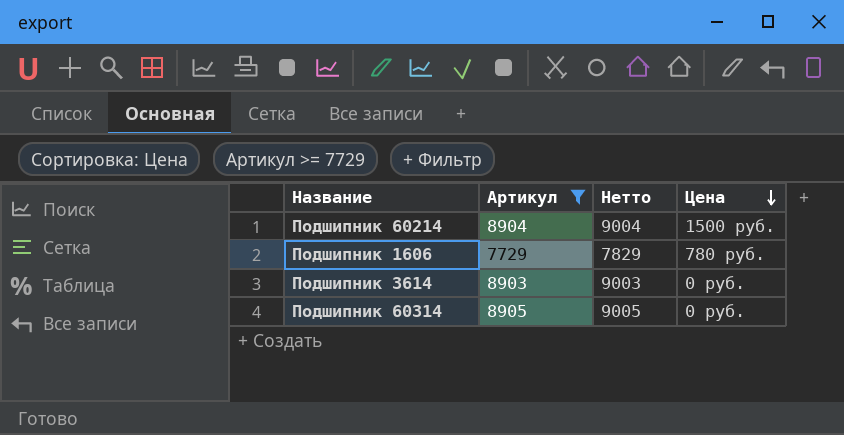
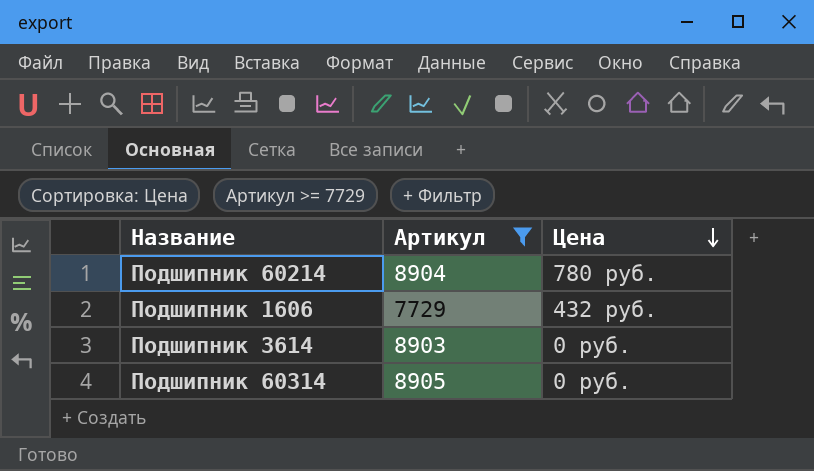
column Нетто | formula: [Артикул] + 100 -> none
Подшипник 60214 | Цена: 1500 руб. -> 780 руб.
Подшипник 1606 | Цена: 780 руб. -> 432 руб.

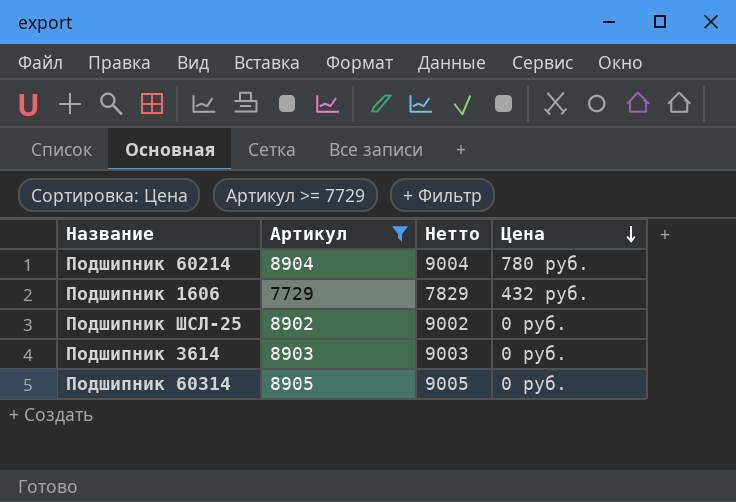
column Нетто | formula: none -> [Артикул] + 100
row Подшипник ШСЛ-25: none -> 8902 | 9002 | 0 руб.

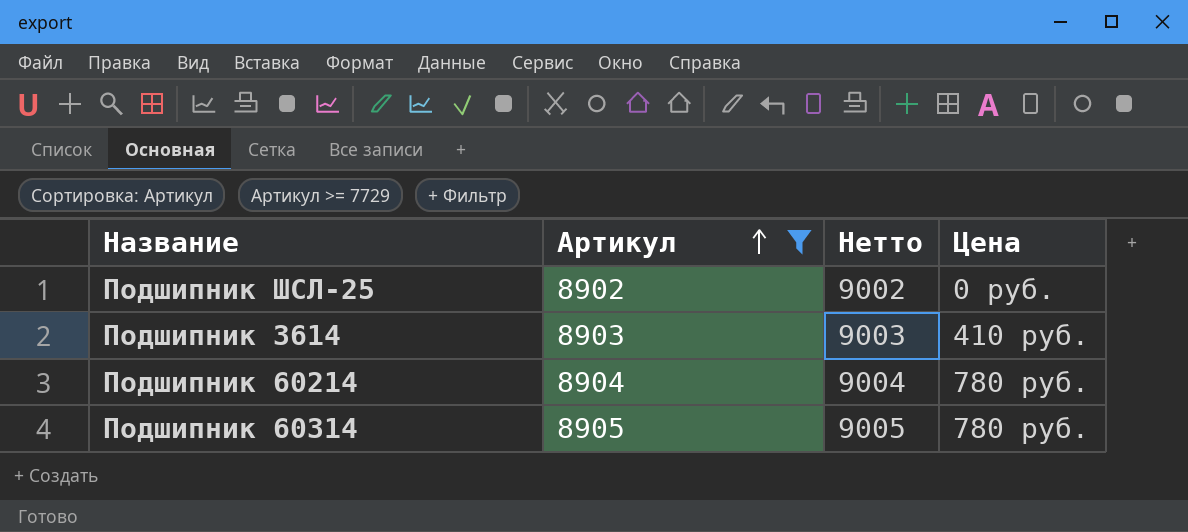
row order: Цена descending -> Артикул ascending
row Подшипник 1606: 7729 | 7829 | 432 руб. -> none
Подшипник 3614 | Цена: 0 руб. -> 410 руб.
Подшипник 60314 | Цена: 0 руб. -> 780 руб.

